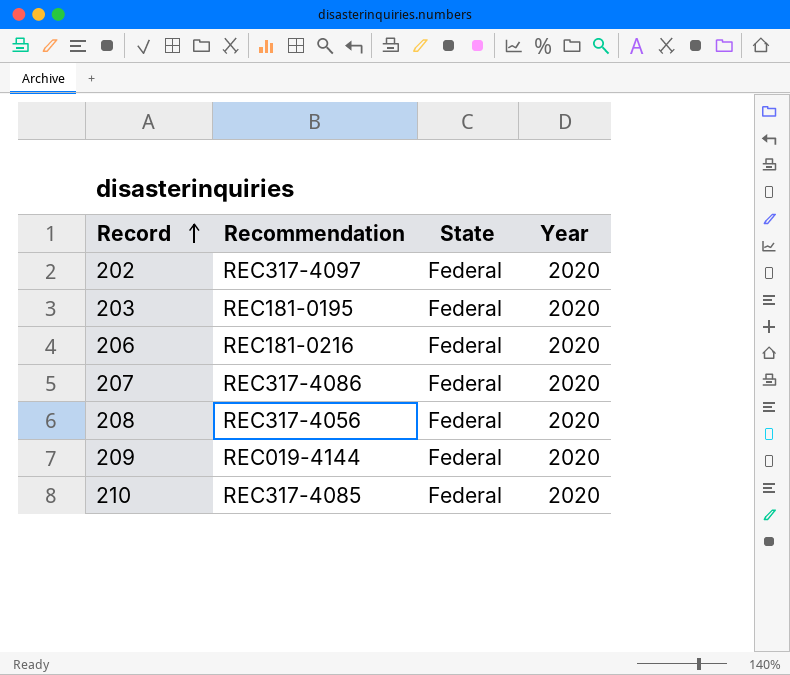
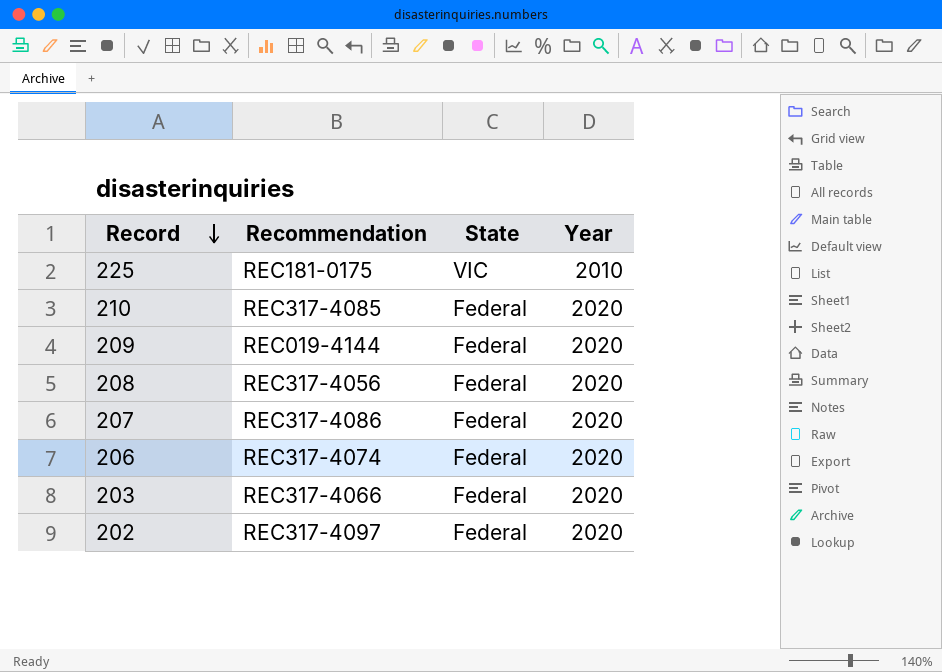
row order: Record ascending -> Record descending
row 225: none -> REC181-0175 | VIC | 2010
206 | Recommendation: REC181-0216 -> REC317-4074
203 | Recommendation: REC181-0195 -> REC317-4066

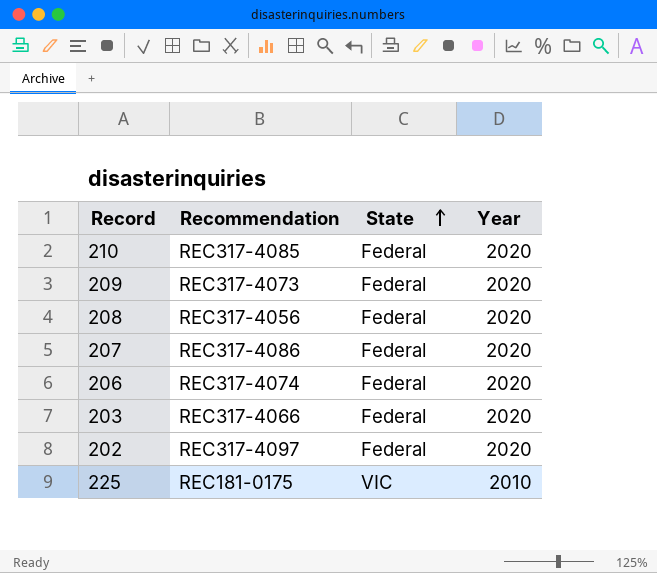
row order: Record descending -> State ascending
209 | Recommendation: REC019-4144 -> REC317-4073

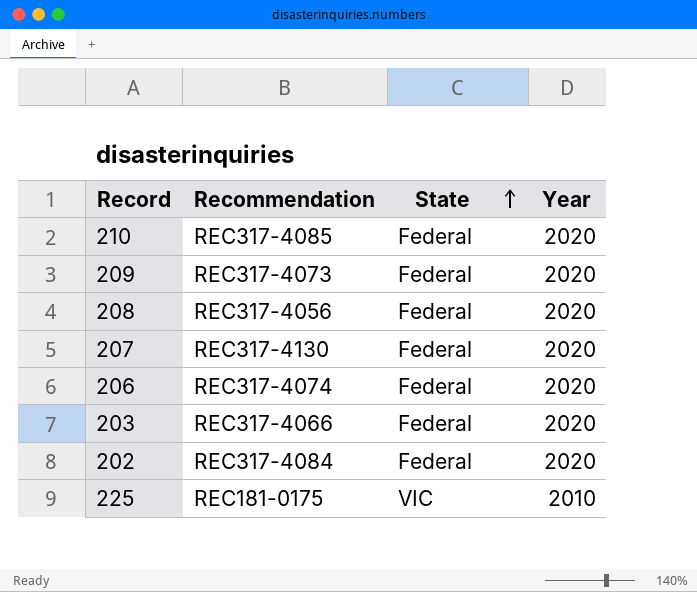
207 | Recommendation: REC317-4086 -> REC317-4130
202 | Recommendation: REC317-4097 -> REC317-4084

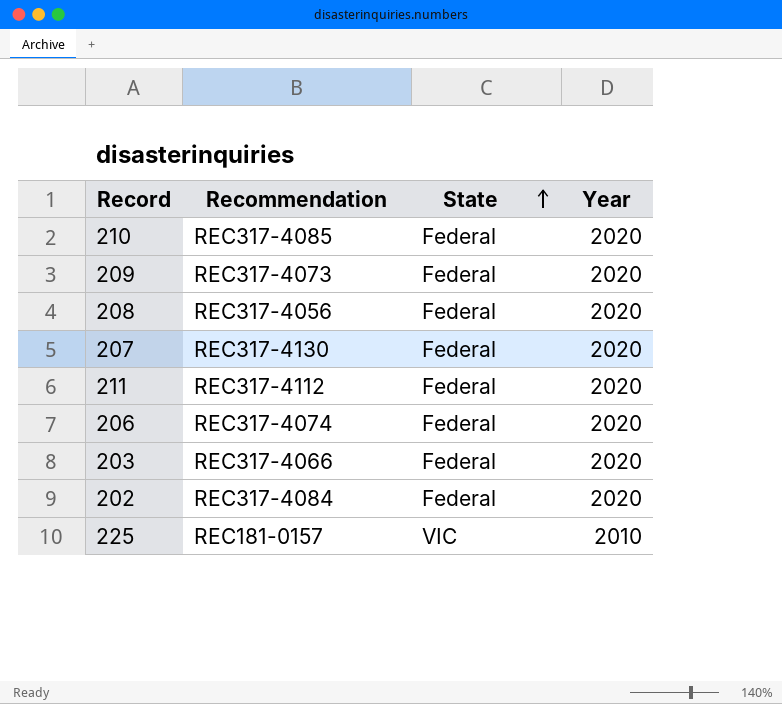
row 211: none -> REC317-4112 | Federal | 2020
225 | Recommendation: REC181-0175 -> REC181-0157

